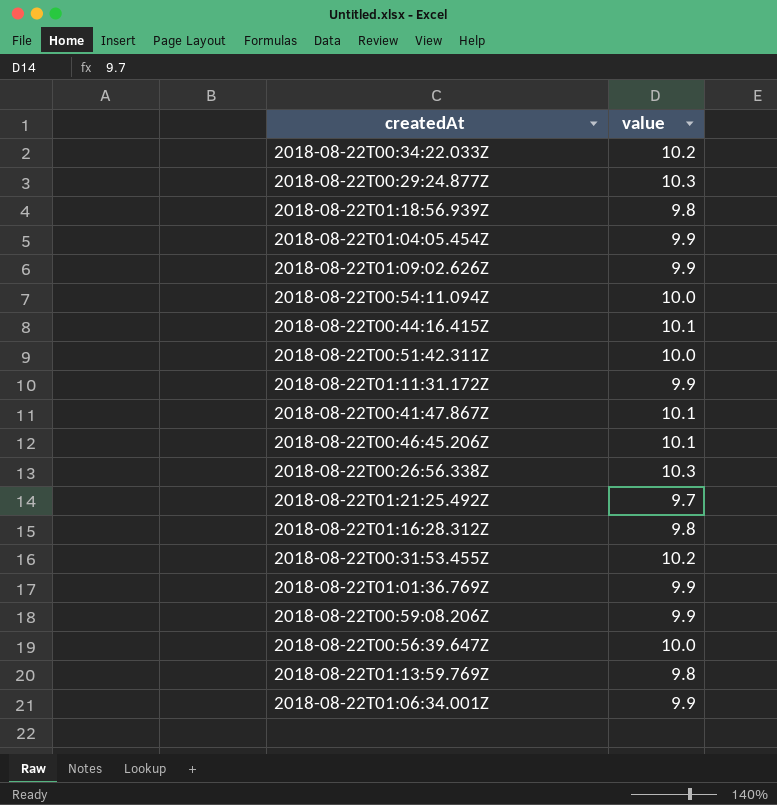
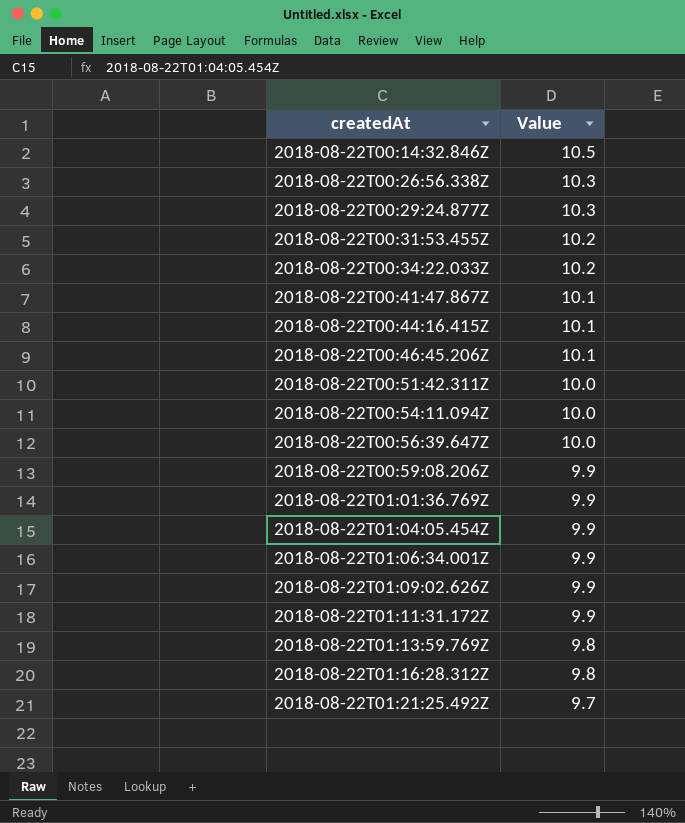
row order: none -> createdAt ascending
column name: value -> Value
row 2018-08-22T01:18:56.939Z: 9.8 -> none
row 2018-08-22T00:14:32.846Z: none -> 10.5

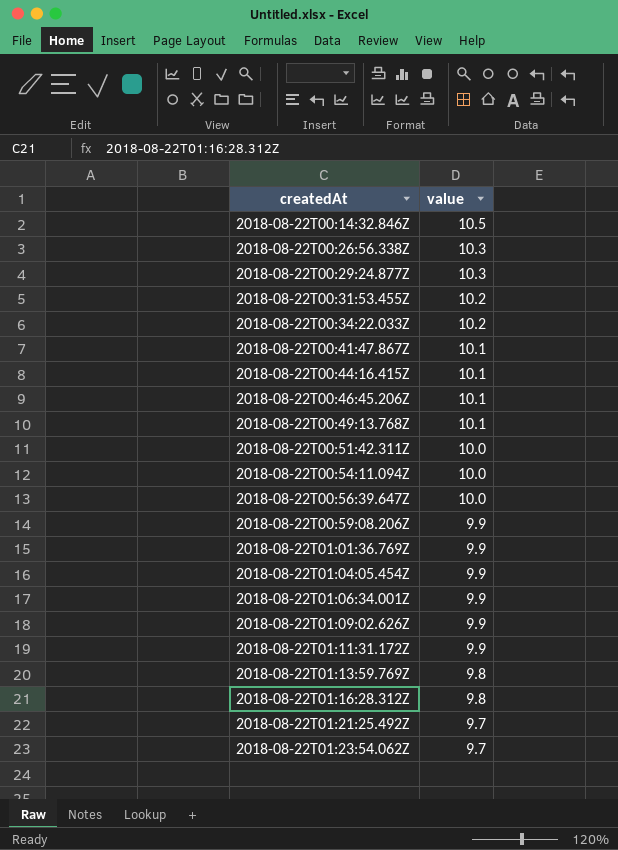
column name: Value -> value
row 2018-08-22T00:49:13.768Z: none -> 10.1
row 2018-08-22T01:23:54.062Z: none -> 9.7

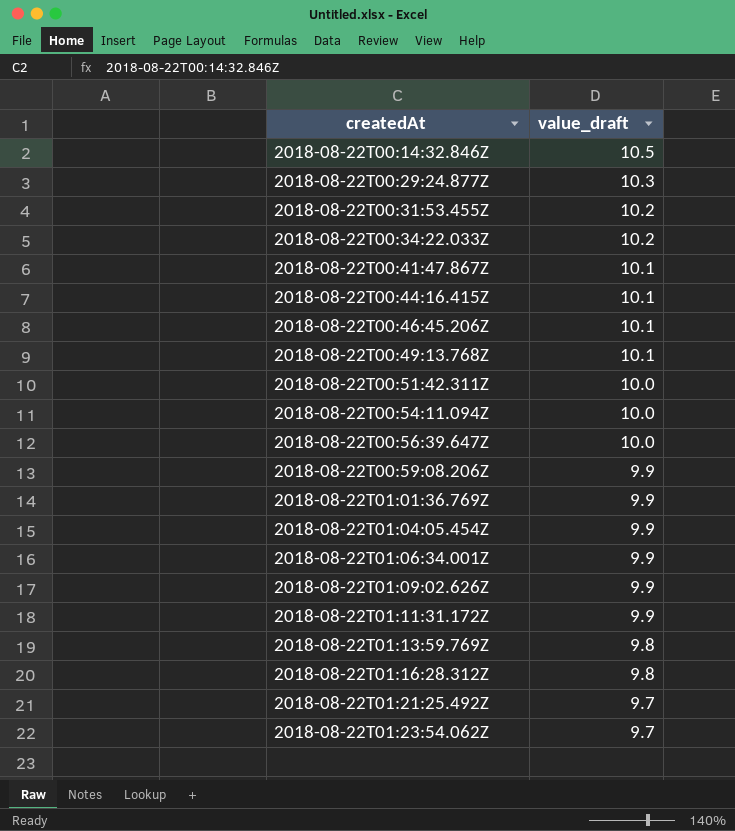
column name: value -> value_draft
row 2018-08-22T00:26:56.338Z: 10.3 -> none

